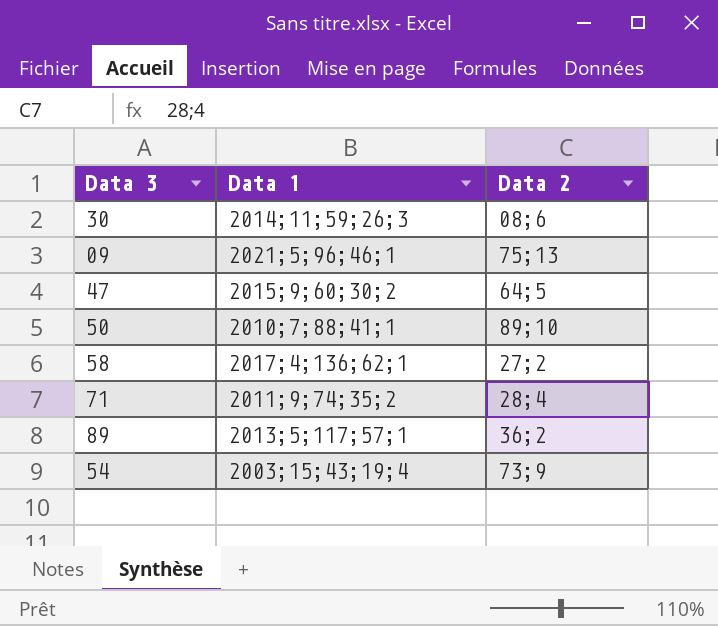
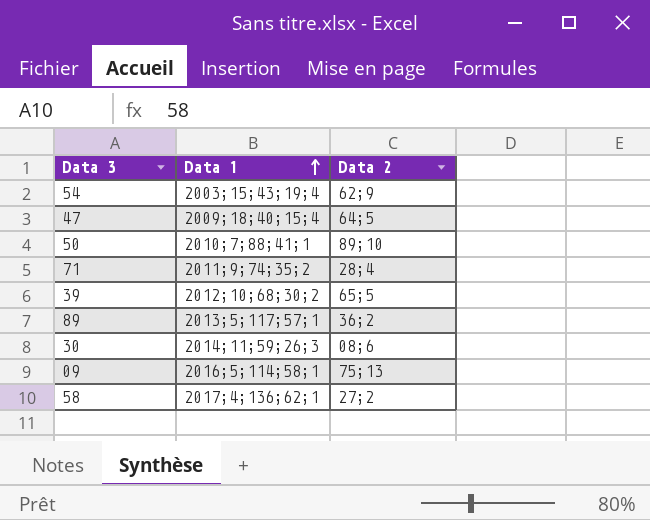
row order: none -> Data 1 ascending
54 | Data 2: 73;9 -> 62;9
47 | Data 1: 2015;9;60;30;2 -> 2009;18;40;15;4
row 39: none -> 2012;10;68;30;2 | 65;5
09 | Data 1: 2021;5;96;46;1 -> 2016;5;114;58;1

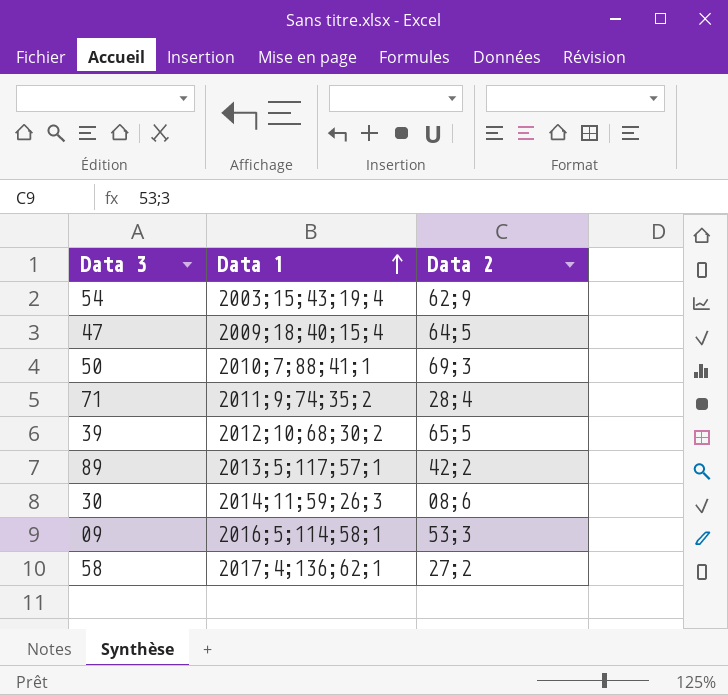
50 | Data 2: 89;10 -> 69;3
89 | Data 2: 36;2 -> 42;2
09 | Data 2: 75;13 -> 53;3

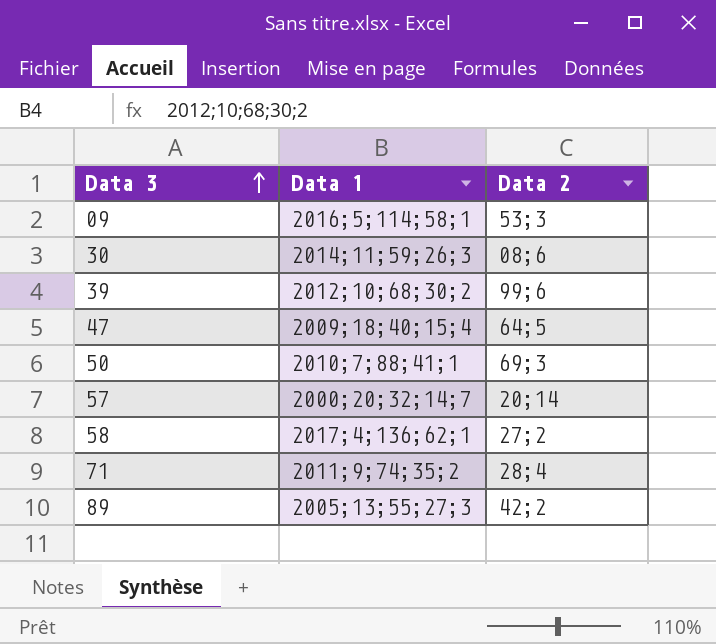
row order: Data 1 ascending -> Data 3 ascending
row 54: 2003;15;43;19;4 | 62;9 -> none
39 | Data 2: 65;5 -> 99;6
row 57: none -> 2000;20;32;14;7 | 20;14
89 | Data 1: 2013;5;117;57;1 -> 2005;13;55;27;3

